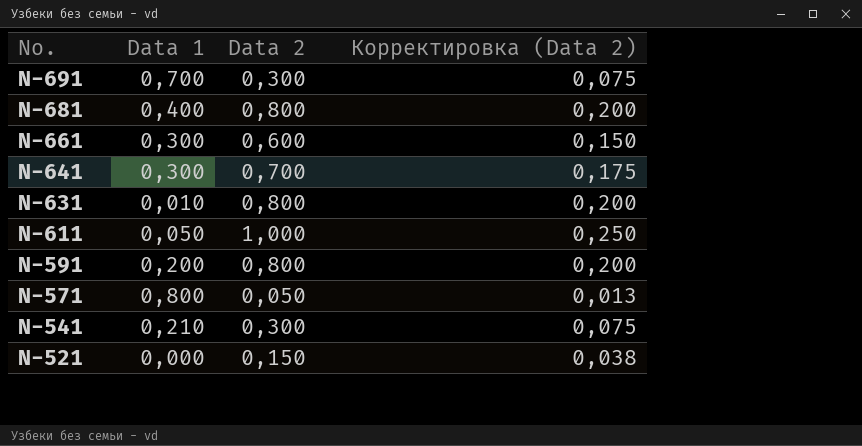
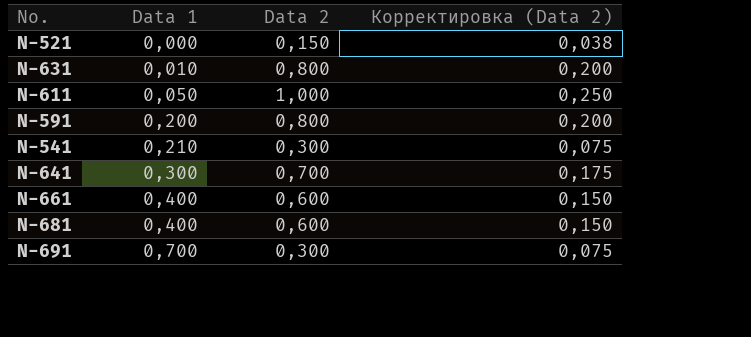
row order: No. descending -> Data 1 ascending
row N-571: 0,800 | 0,050 | 0,013 -> none
N-661 | Data 1: 0,300 -> 0,400
N-681 | Data 2: 0,800 -> 0,600
N-681 | Корректировка (Data 2): 0,200 -> 0,150

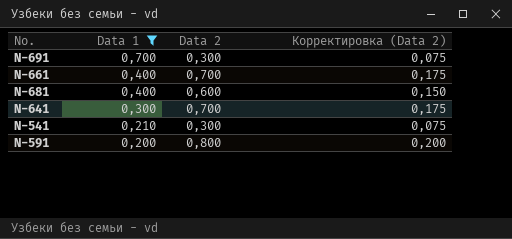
filter: none -> Data 1 >= 0,200
row order: Data 1 ascending -> Data 1 descending
N-661 | Data 2: 0,600 -> 0,700
N-661 | Корректировка (Data 2): 0,150 -> 0,175

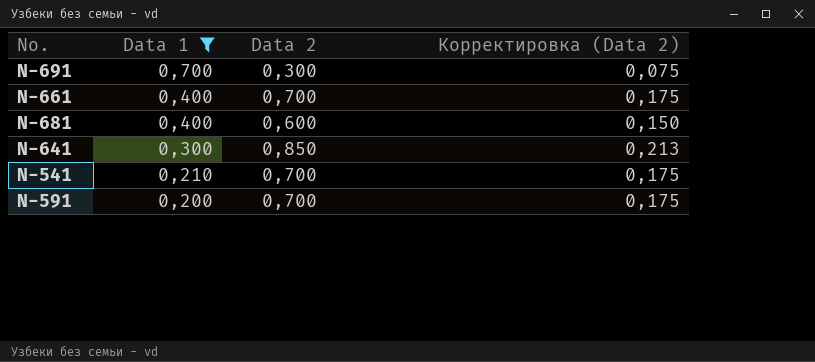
N-641 | Data 2: 0,700 -> 0,850
N-641 | Корректировка (Data 2): 0,175 -> 0,213
N-541 | Data 2: 0,300 -> 0,700
N-541 | Корректировка (Data 2): 0,075 -> 0,175
N-591 | Data 2: 0,800 -> 0,700
N-591 | Корректировка (Data 2): 0,200 -> 0,175

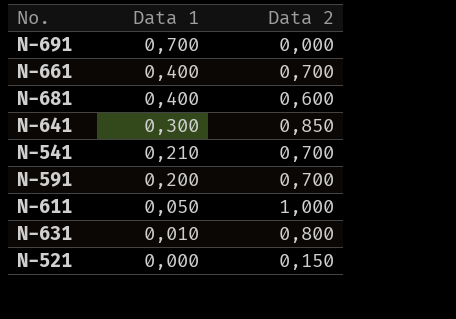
filter: Data 1 >= 0,200 -> none
column Корректировка (Data 2) | formula: [Data 2] * 0,25 -> none
N-691 | Data 2: 0,300 -> 0,000

